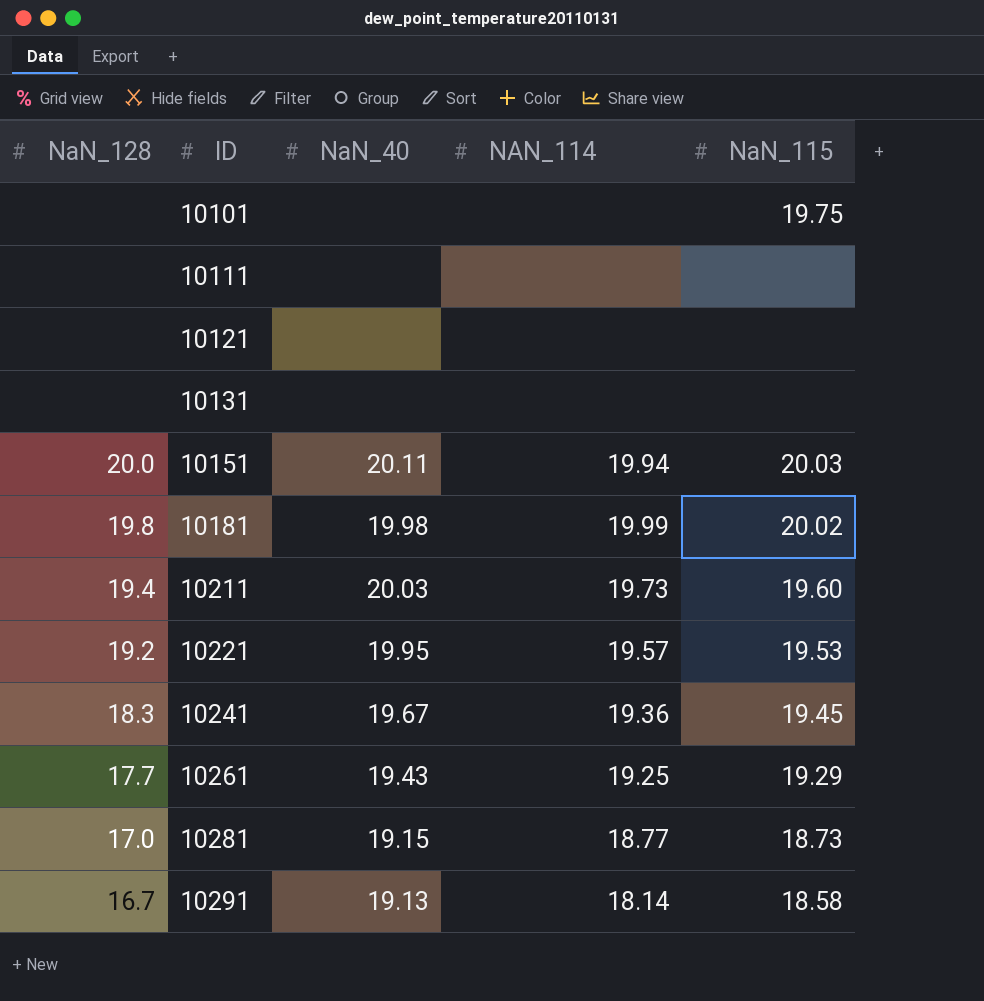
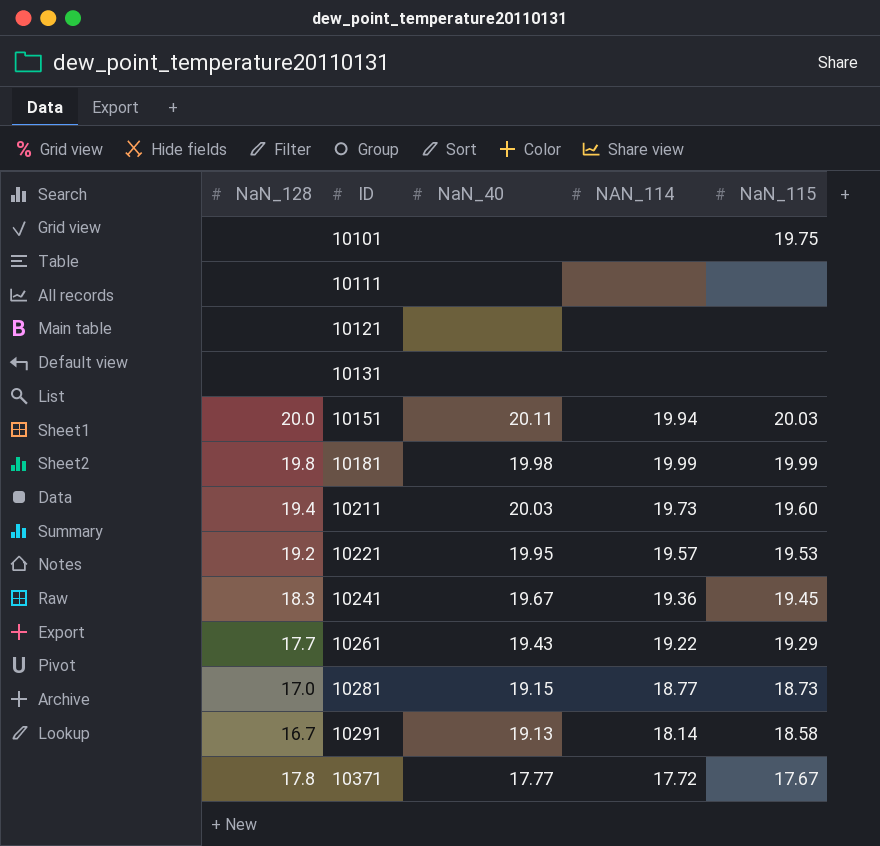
10181 | NaN_115: 20.02 -> 19.99
10261 | NAN_114: 19.25 -> 19.22
row 10371: none -> 17.8 | 17.77 | 17.72 | 17.67

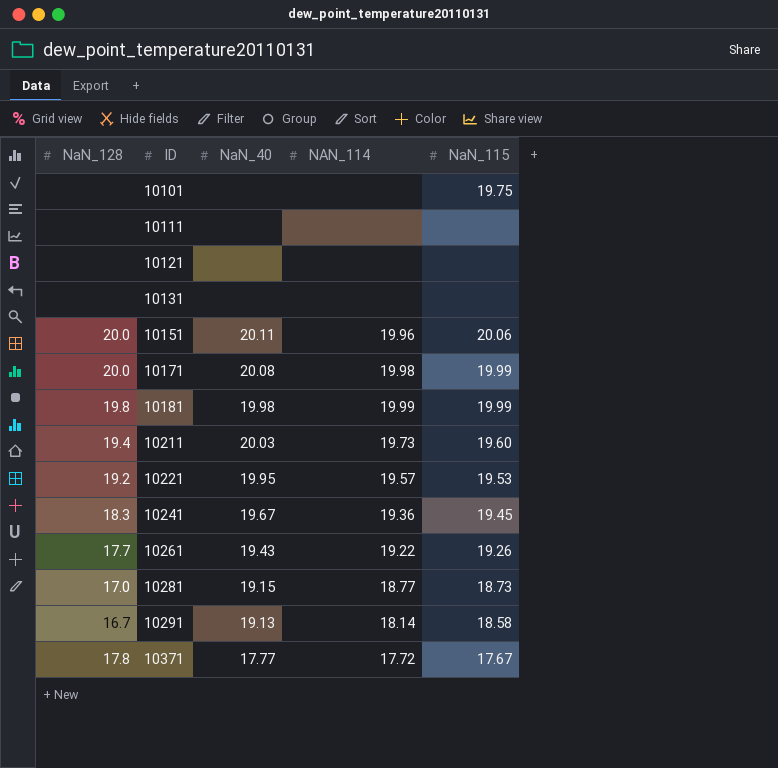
10151 | NAN_114: 19.94 -> 19.96
10151 | NaN_115: 20.03 -> 20.06
row 10171: none -> 20.0 | 20.08 | 19.98 | 19.99
10261 | NaN_115: 19.29 -> 19.26

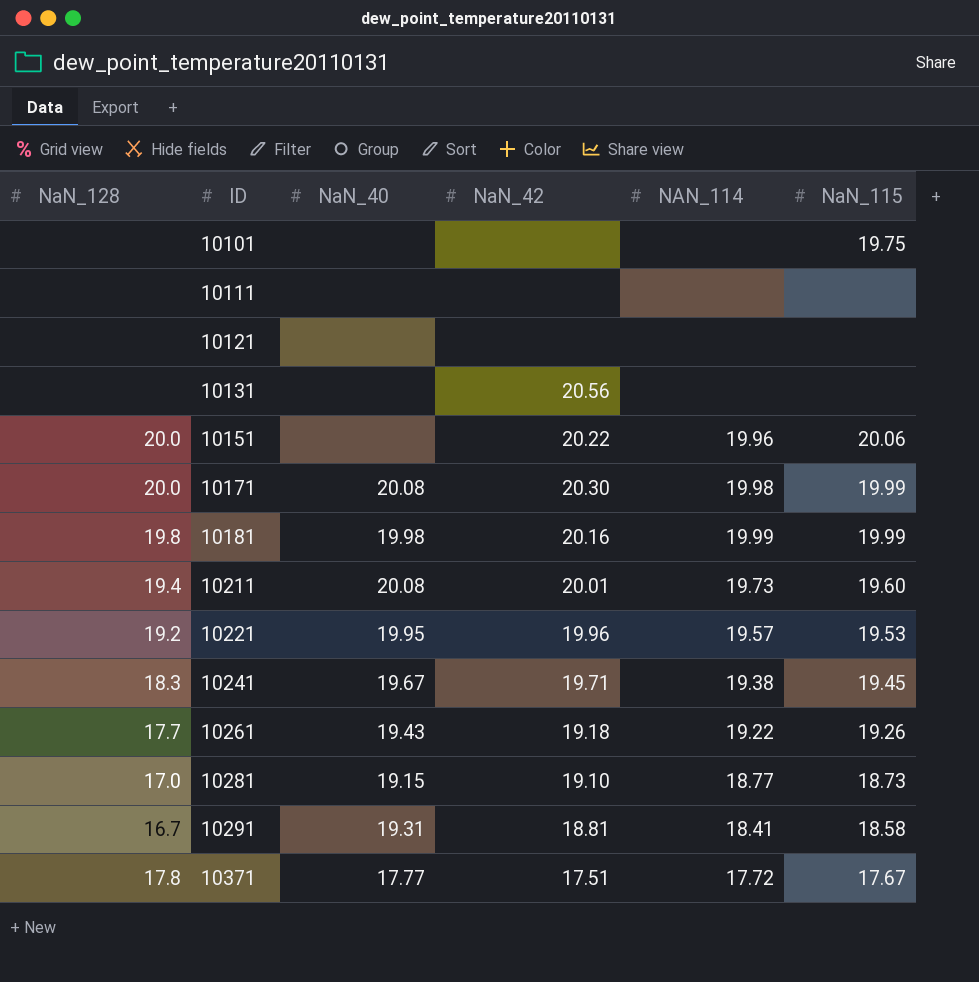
column NaN_42 | position: none -> 4
10151 | NaN_40: 20.11 -> none
10211 | NaN_40: 20.03 -> 20.08
10241 | NAN_114: 19.36 -> 19.38
10291 | NaN_40: 19.13 -> 19.31
10291 | NAN_114: 18.14 -> 18.41

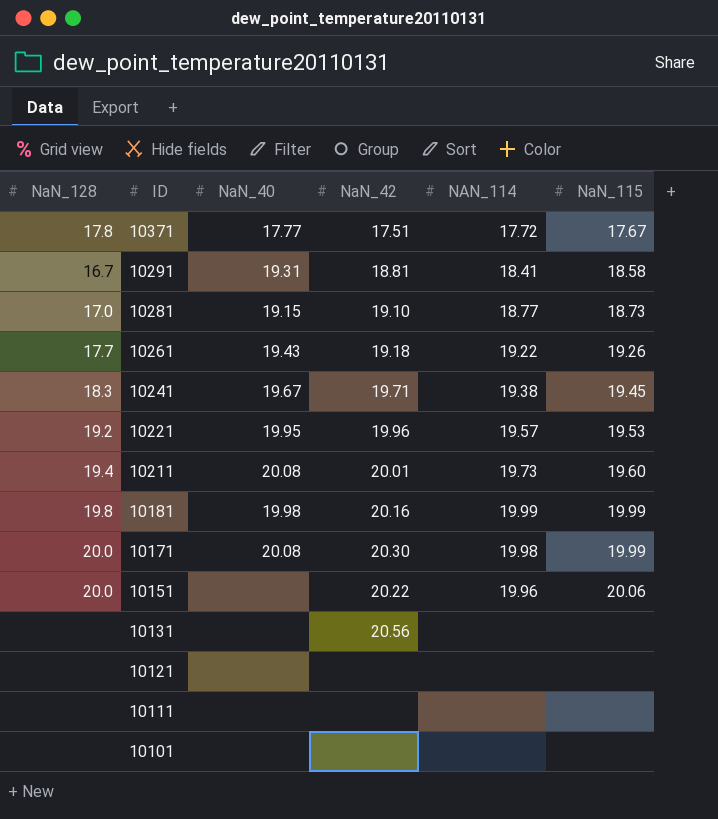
row order: ID ascending -> ID descending
10101 | NaN_115: 19.75 -> none

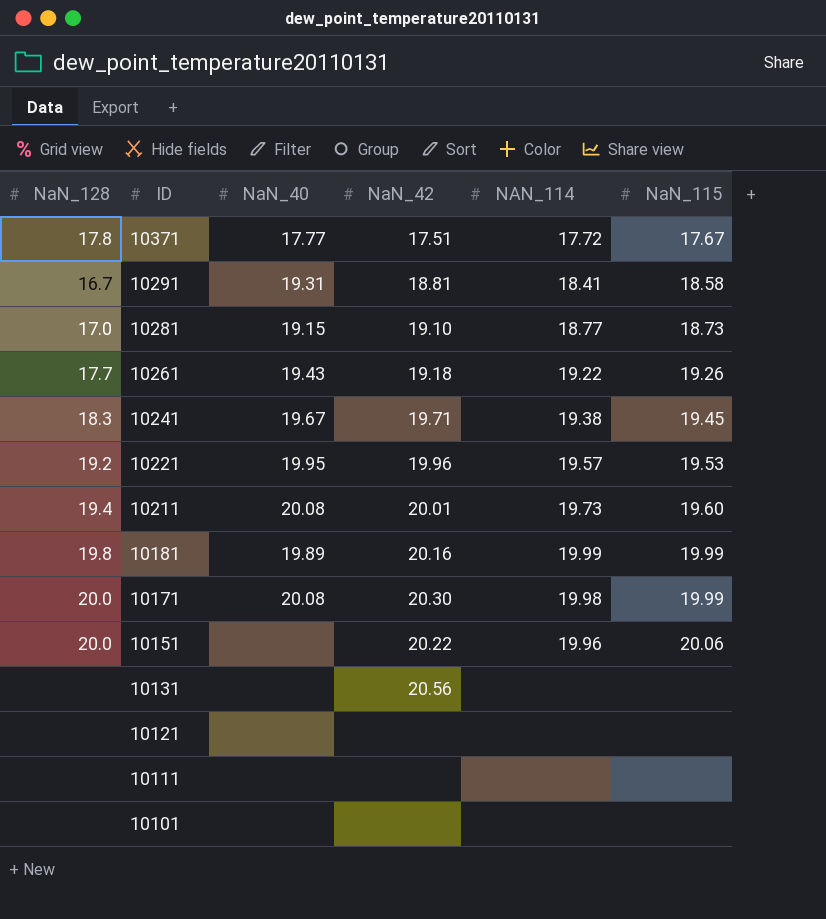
10181 | NaN_40: 19.98 -> 19.89

